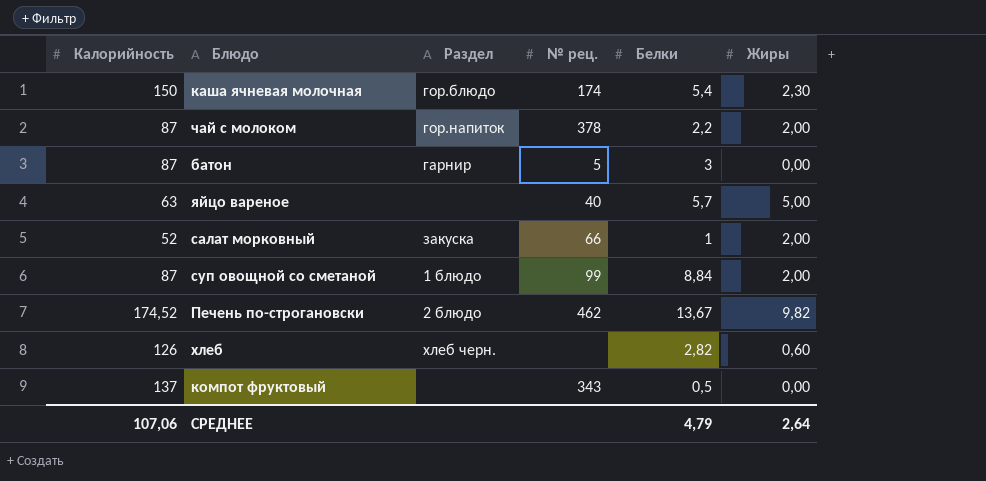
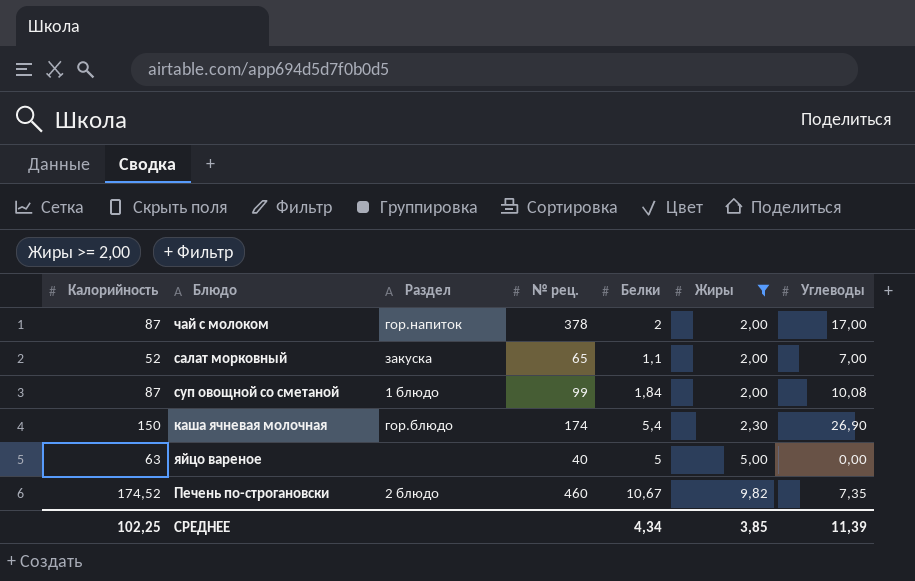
filter: none -> Жиры >= 2,00
row order: none -> Жиры ascending
column Углеводы | position: none -> 7
чай с молоком | Белки: 2,2 -> 2
салат морковный | № рец.: 66 -> 65
салат морковный | Белки: 1 -> 1,1
суп овощной со сметаной | Белки: 8,84 -> 1,84
яйцо вареное | Белки: 5,7 -> 5
Печень по-строгановски | № рец.: 462 -> 460
Печень по-строгановски | Белки: 13,67 -> 10,67
СРЕДНЕЕ | Калорийность: 107,06 -> 102,25
СРЕДНЕЕ | Белки: 4,79 -> 4,34
СРЕДНЕЕ | Жиры: 2,64 -> 3,85

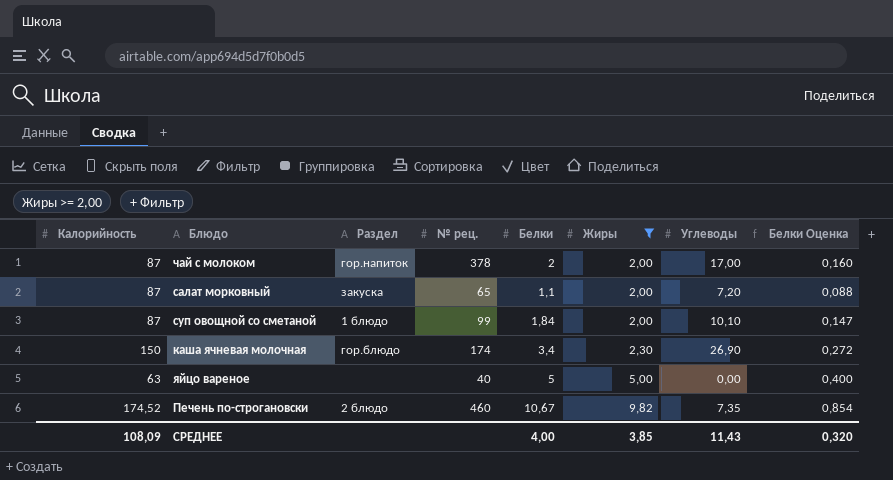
column Белки Оценка | formula: none -> [Белки] * 0,08
салат морковный | Калорийность: 52 -> 87
салат морковный | Углеводы: 7,00 -> 7,20
суп овощной со сметаной | Углеводы: 10,08 -> 10,10
каша ячневая молочная | Белки: 5,4 -> 3,4
СРЕДНЕЕ | Калорийность: 102,25 -> 108,09
СРЕДНЕЕ | Белки: 4,34 -> 4,00
СРЕДНЕЕ | Углеводы: 11,39 -> 11,43

